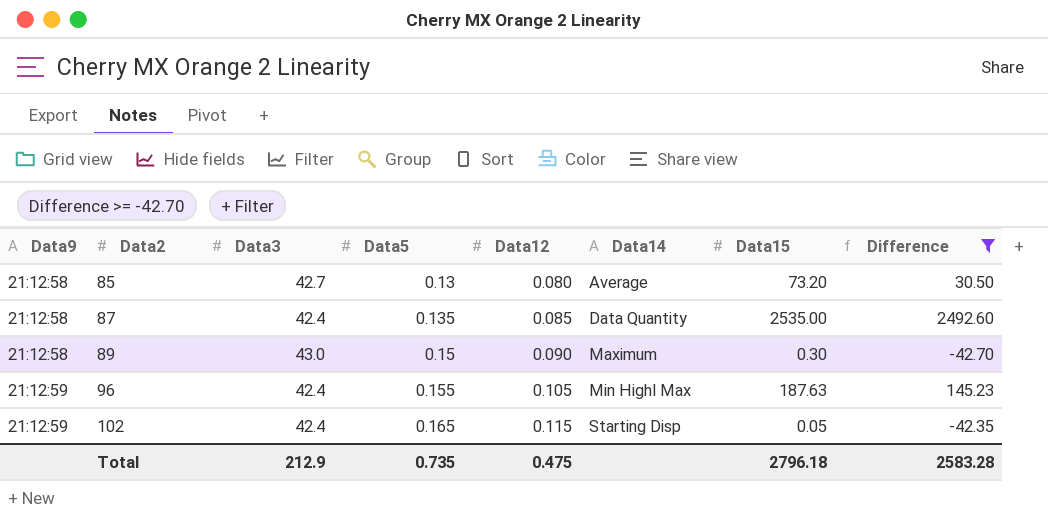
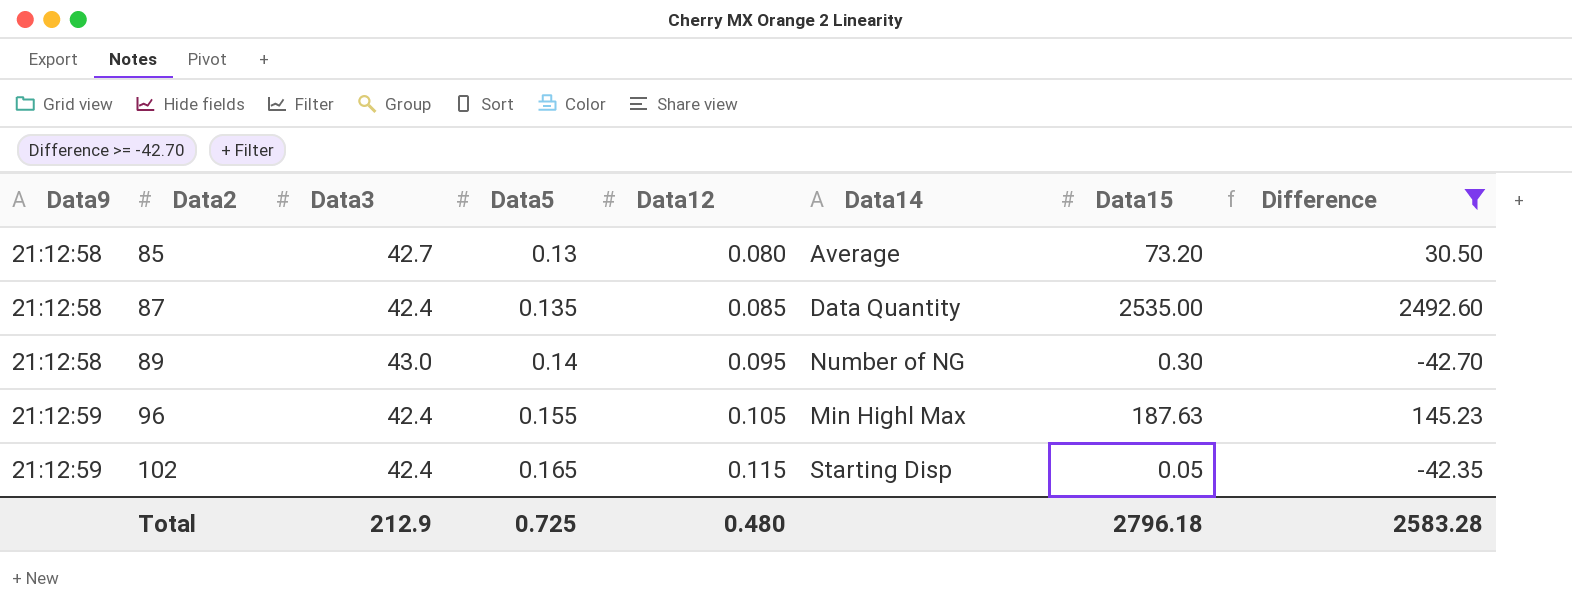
89 | Data5: 0.15 -> 0.14
89 | Data12: 0.090 -> 0.095
89 | Data14: Maximum -> Number of NG
Total | Data5: 0.735 -> 0.725
Total | Data12: 0.475 -> 0.480

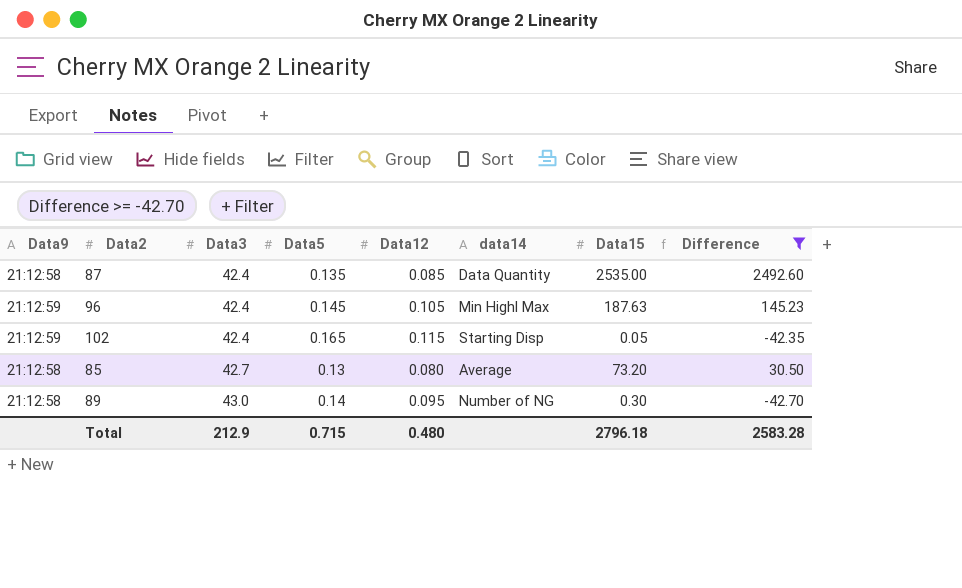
row order: Data9 ascending -> Data3 ascending
column name: Data14 -> data14
96 | Data5: 0.155 -> 0.145
Total | Data5: 0.725 -> 0.715

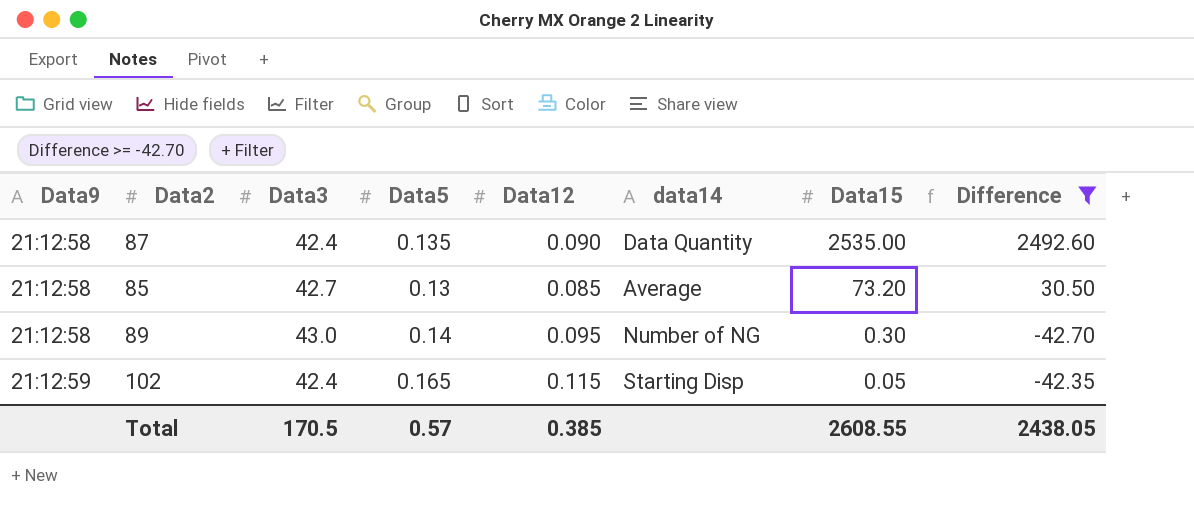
row order: Data3 ascending -> Data9 ascending
row 96: 21:12:59 | 42.4 | 0.145 | 0.105 | Min Highl Max | 187.63 | 145.23 -> none
87 | Data12: 0.085 -> 0.090
85 | Data12: 0.080 -> 0.085
Total | Data3: 212.9 -> 170.5
Total | Data5: 0.715 -> 0.57
Total | Data12: 0.480 -> 0.385
Total | Data15: 2796.18 -> 2608.55
Total | Difference: 2583.28 -> 2438.05

